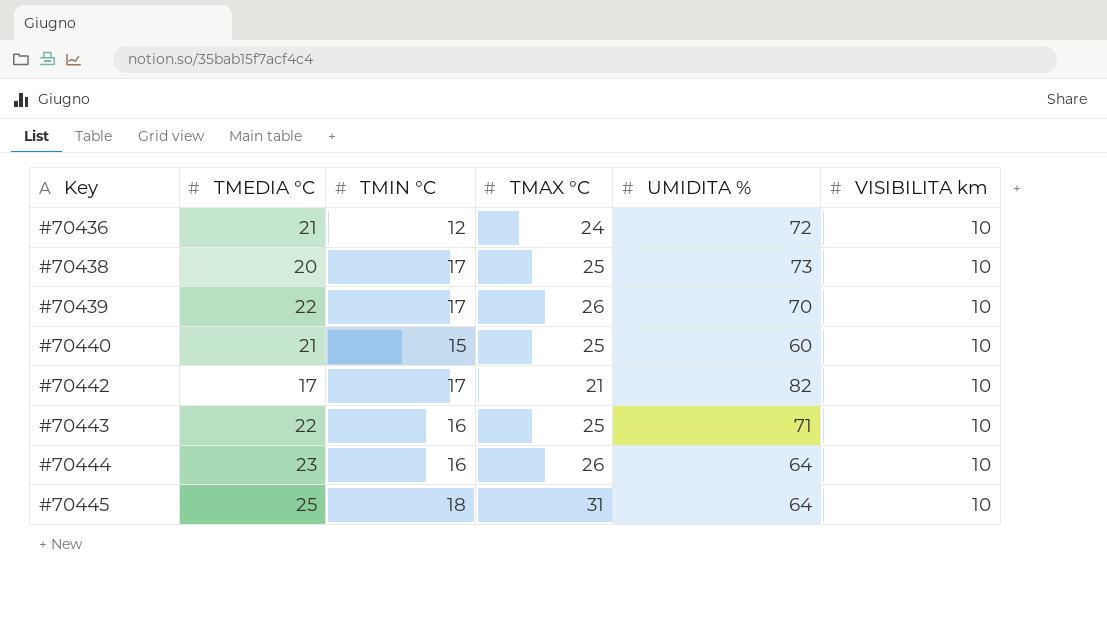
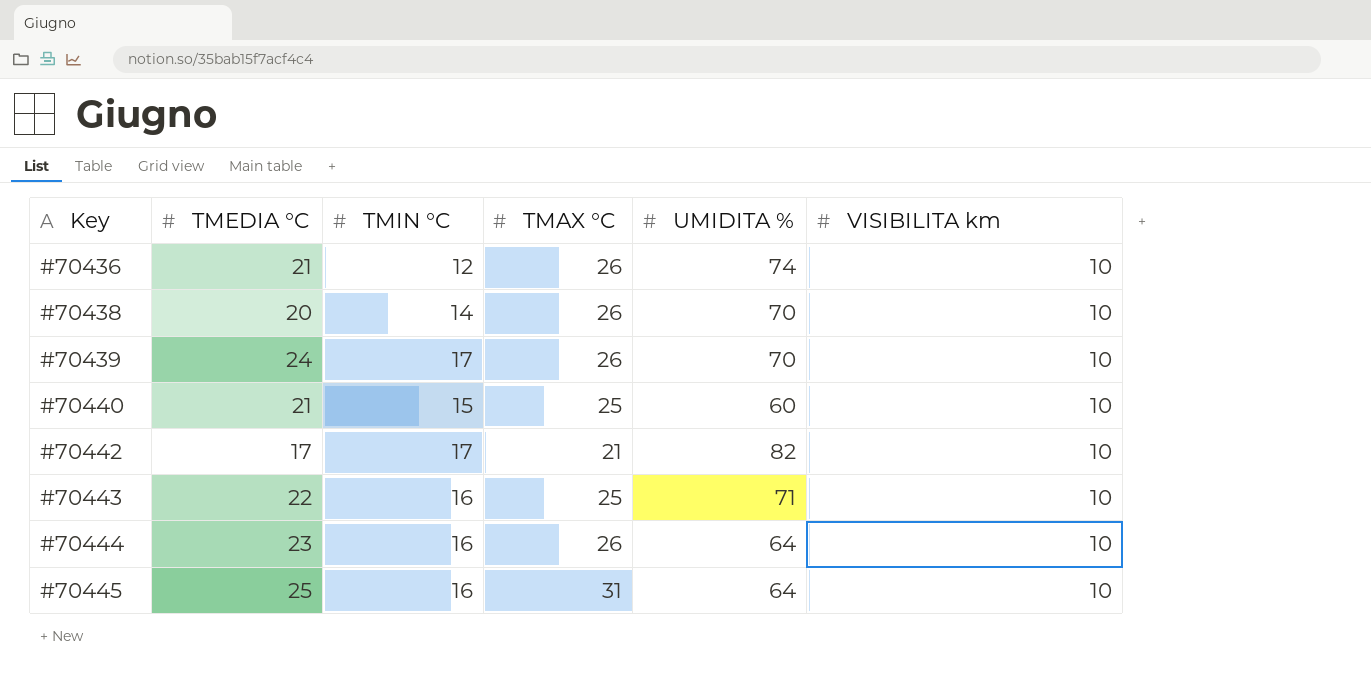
#70436 | TMAX °C: 24 -> 26
#70436 | UMIDITA %: 72 -> 74
#70438 | TMIN °C: 17 -> 14
#70438 | TMAX °C: 25 -> 26
#70438 | UMIDITA %: 73 -> 70
#70439 | TMEDIA °C: 22 -> 24
#70445 | TMIN °C: 18 -> 16

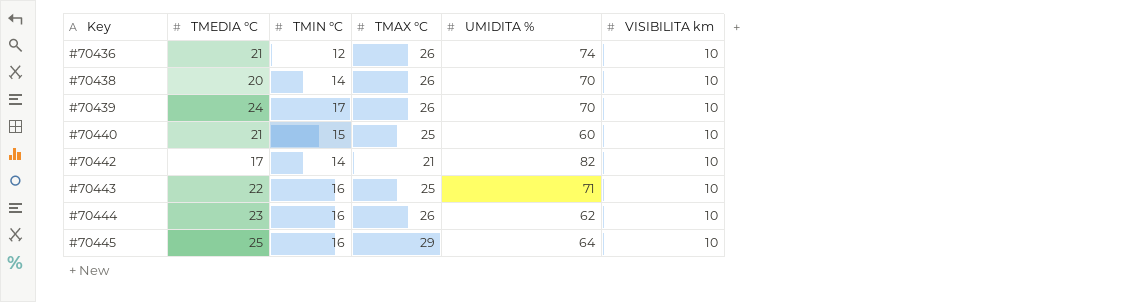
#70442 | TMIN °C: 17 -> 14
#70444 | UMIDITA %: 64 -> 62
#70445 | TMAX °C: 31 -> 29

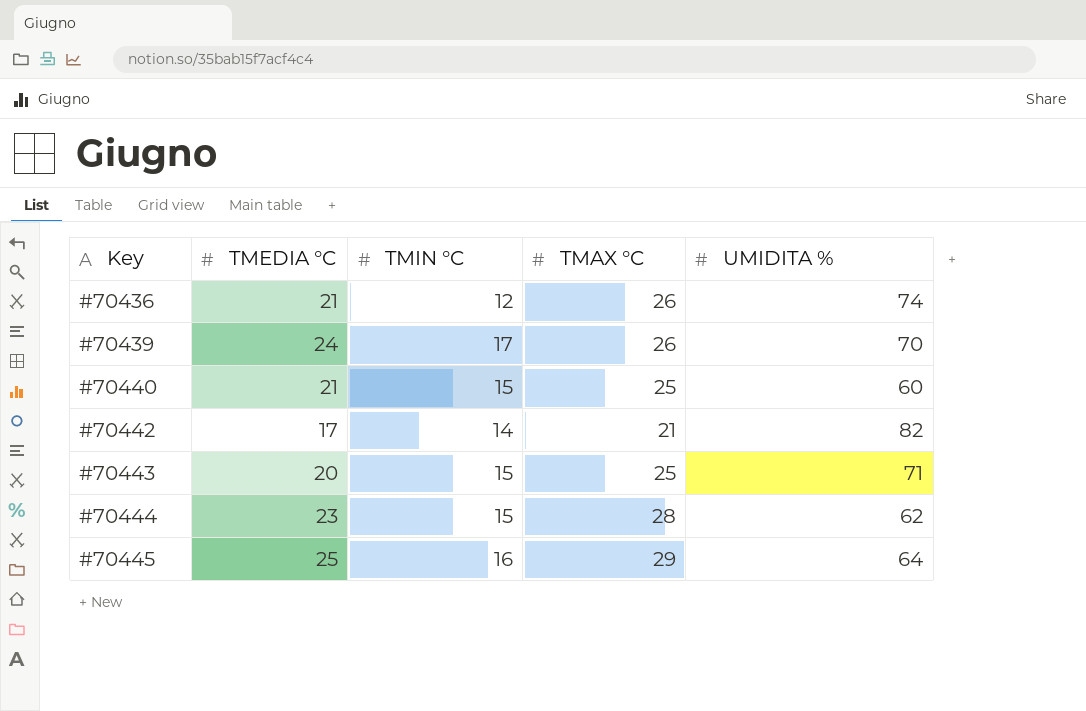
column VISIBILITA km | position: 6 -> none
row #70438: 20 | 14 | 26 | 70 | 10 -> none
#70443 | TMEDIA °C: 22 -> 20
#70443 | TMIN °C: 16 -> 15
#70444 | TMIN °C: 16 -> 15
#70444 | TMAX °C: 26 -> 28

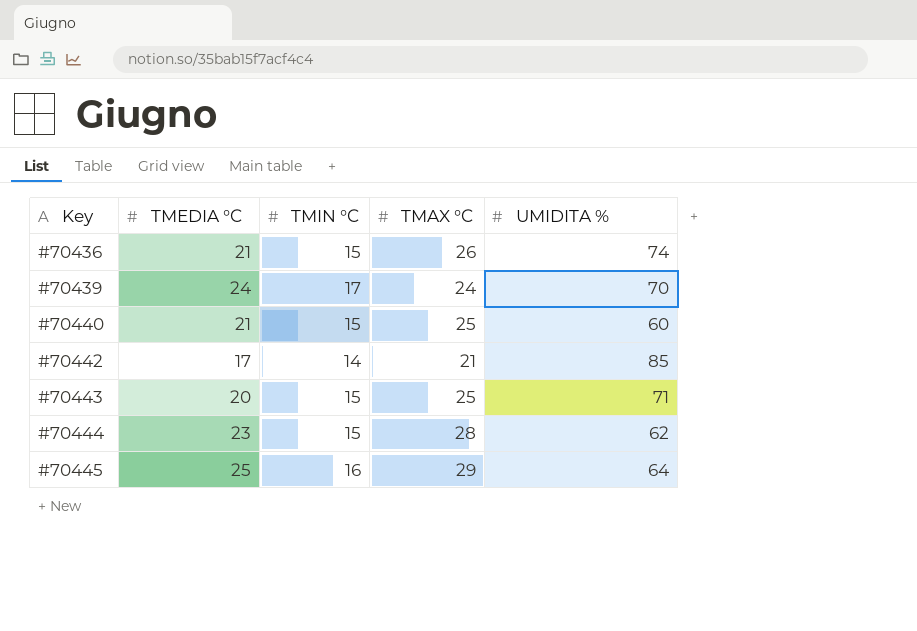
#70436 | TMIN °C: 12 -> 15
#70439 | TMAX °C: 26 -> 24
#70442 | UMIDITA %: 82 -> 85

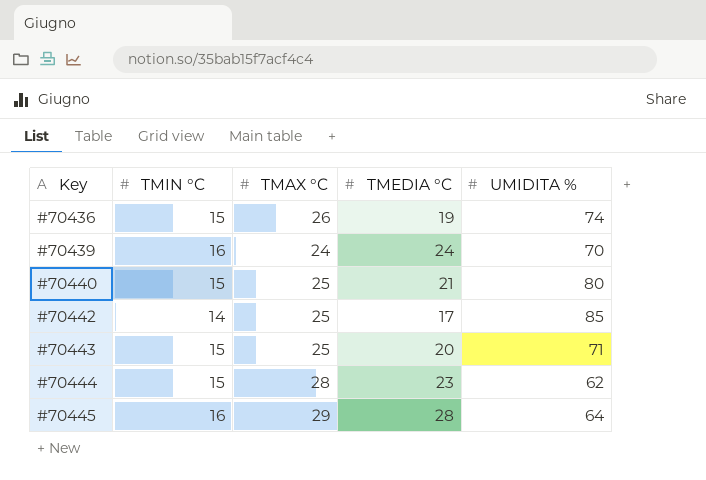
column TMEDIA °C | position: 2 -> 4
#70436 | TMEDIA °C: 21 -> 19
#70439 | TMIN °C: 17 -> 16
#70440 | UMIDITA %: 60 -> 80
#70442 | TMAX °C: 21 -> 25
#70445 | TMEDIA °C: 25 -> 28

